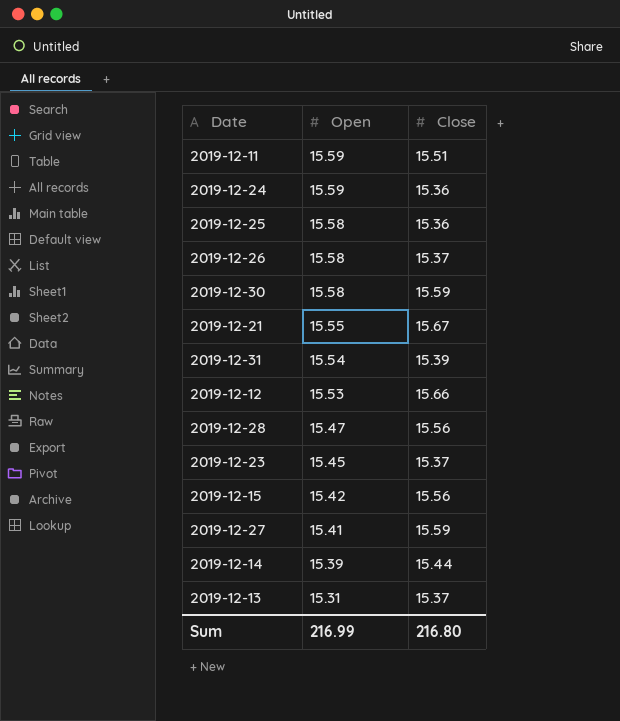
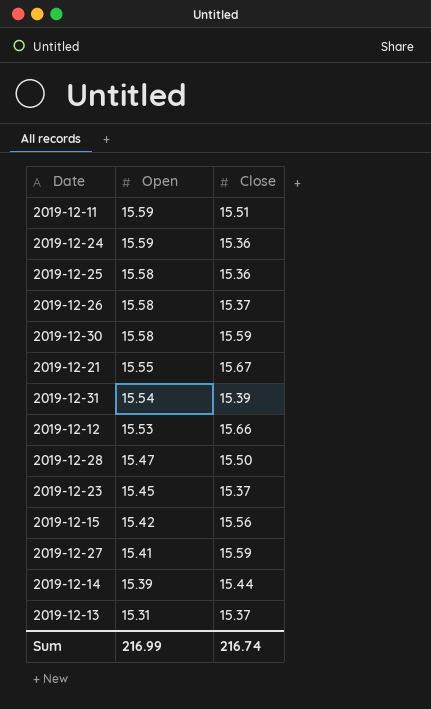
2019-12-28 | Close: 15.56 -> 15.50
Sum | Close: 216.80 -> 216.74

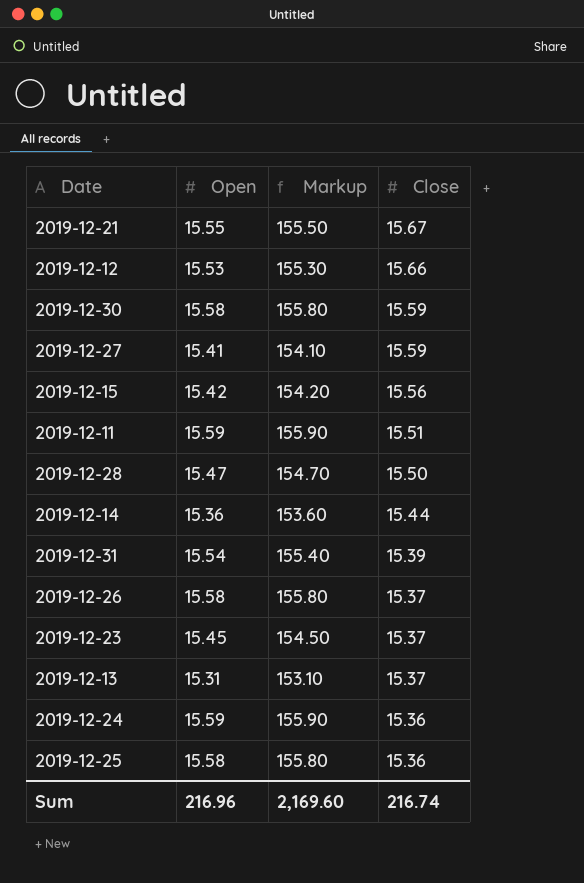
row order: Open descending -> Close descending
column Markup | formula: none -> [Open] * 10
2019-12-14 | Open: 15.39 -> 15.36
Sum | Open: 216.99 -> 216.96

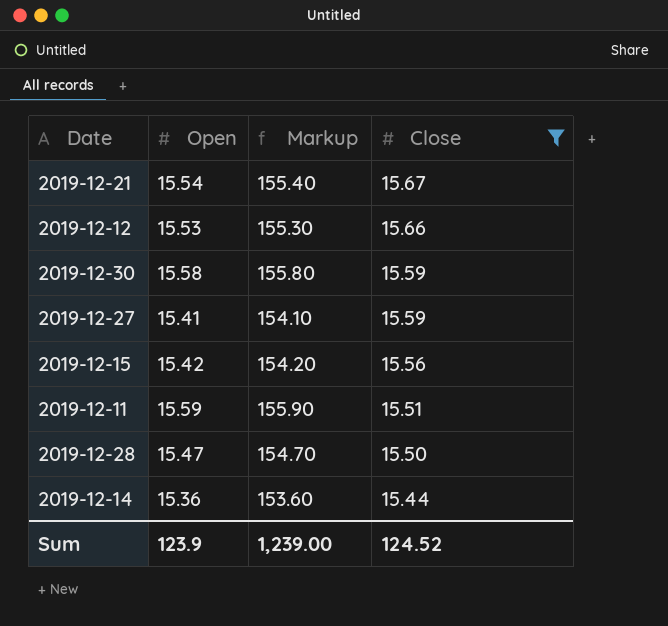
filter: none -> Close >= 15.44
2019-12-21 | Open: 15.55 -> 15.54
2019-12-21 | Markup: 155.50 -> 155.40
Sum | Open: 216.96 -> 123.9
Sum | Markup: 2,169.60 -> 1,239.00
Sum | Close: 216.74 -> 124.52

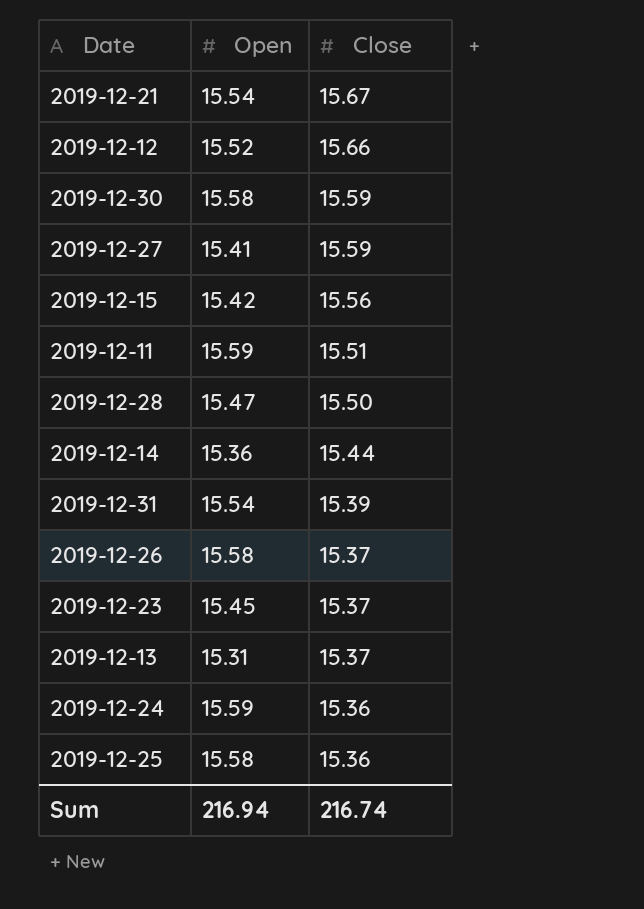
filter: Close >= 15.44 -> none
column Markup | formula: [Open] * 10 -> none
2019-12-12 | Open: 15.53 -> 15.52
Sum | Open: 123.9 -> 216.94
Sum | Close: 124.52 -> 216.74

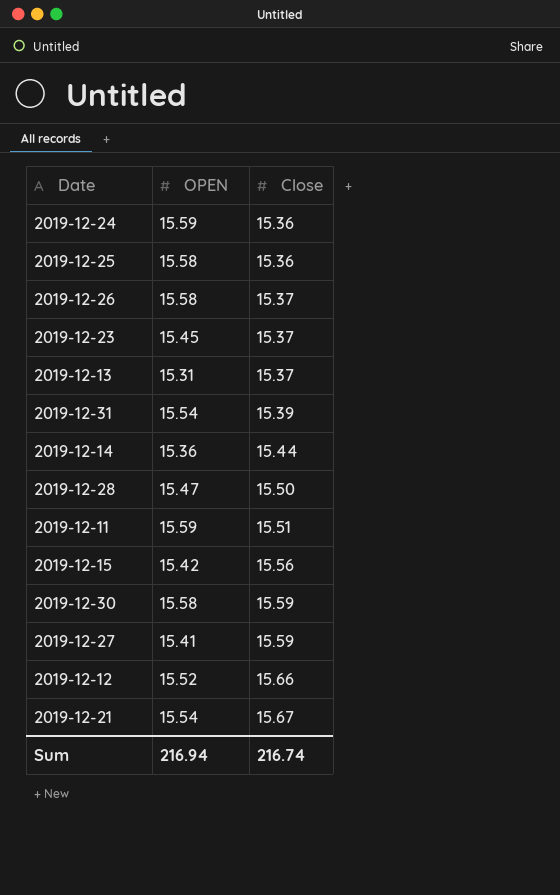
row order: Close descending -> Close ascending
column name: Open -> OPEN

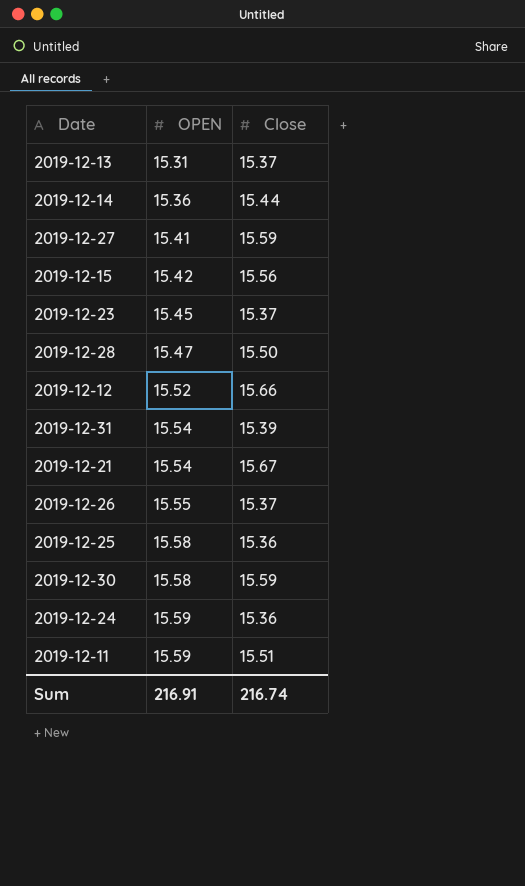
row order: Close ascending -> OPEN ascending
2019-12-26 | OPEN: 15.58 -> 15.55
Sum | OPEN: 216.94 -> 216.91

